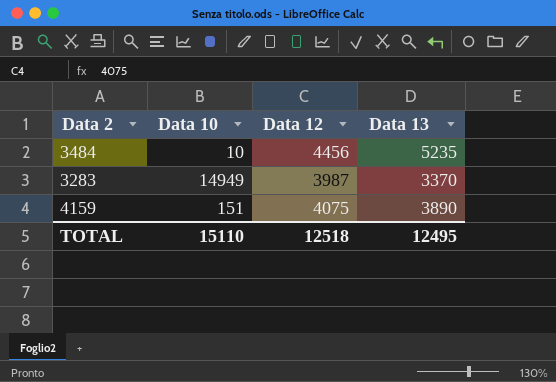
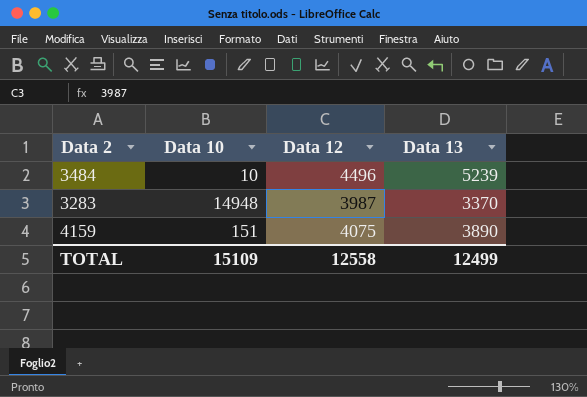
3484 | Data 12: 4456 -> 4496
3484 | Data 13: 5235 -> 5239
3283 | Data 10: 14949 -> 14948
TOTAL | Data 10: 15110 -> 15109
TOTAL | Data 12: 12518 -> 12558
TOTAL | Data 13: 12495 -> 12499

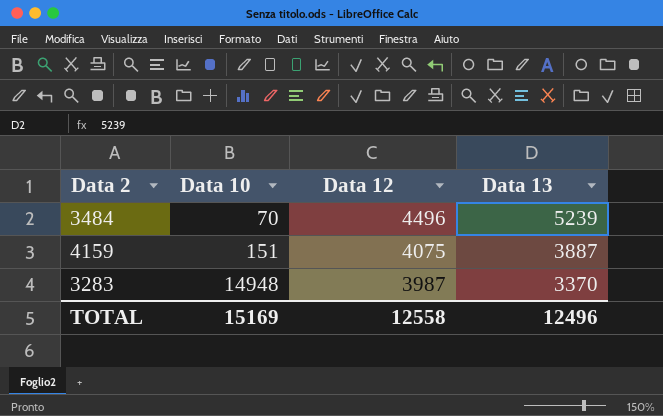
row order: none -> Data 10 ascending
3484 | Data 10: 10 -> 70
4159 | Data 13: 3890 -> 3887
TOTAL | Data 10: 15109 -> 15169
TOTAL | Data 13: 12499 -> 12496

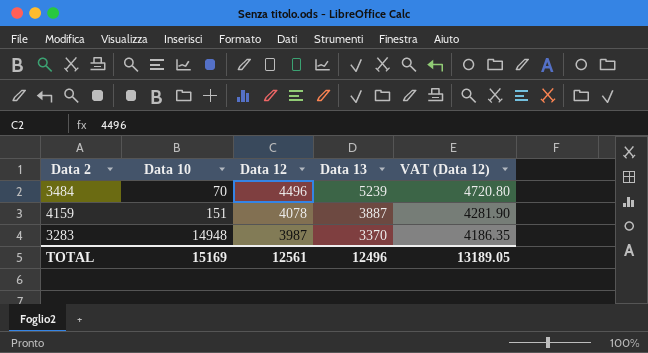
column VAT (Data 12) | formula: none -> [Data 12] * 1.05
4159 | Data 12: 4075 -> 4078
TOTAL | Data 12: 12558 -> 12561

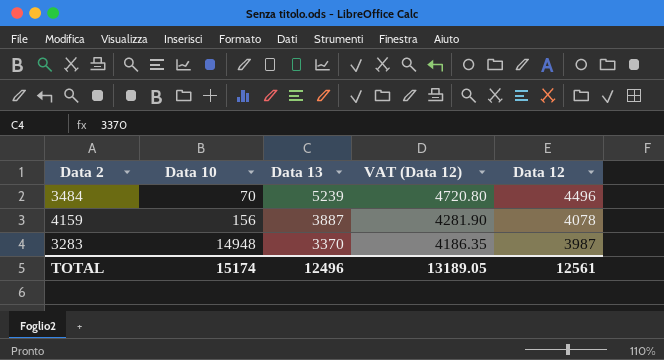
column Data 12 | position: 3 -> 5
4159 | Data 10: 151 -> 156
TOTAL | Data 10: 15169 -> 15174

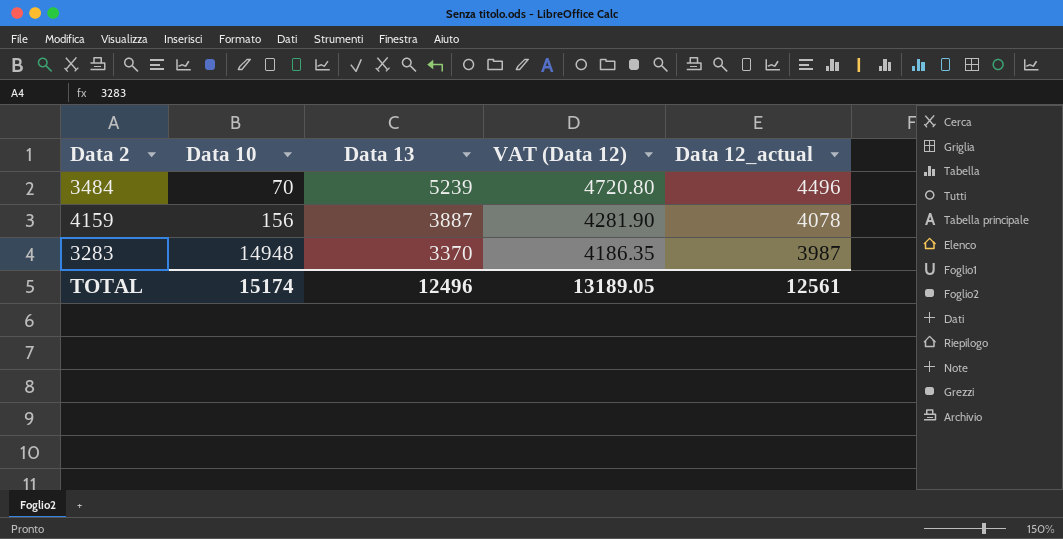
column name: Data 12 -> Data 12_actual

